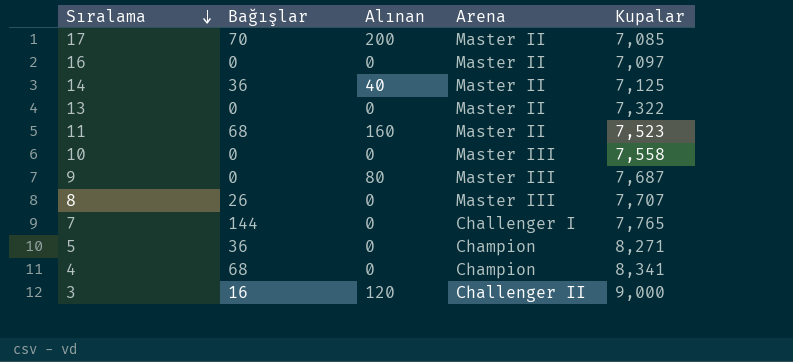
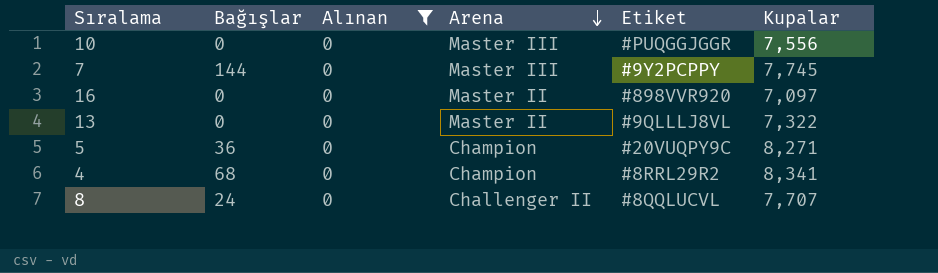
filter: none -> Alınan = 0
row order: Sıralama descending -> Arena descending
column Etiket | position: none -> 5
10 | Kupalar: 7,558 -> 7,556
7 | Arena: Challenger I -> Master III
7 | Kupalar: 7,765 -> 7,745
8 | Bağışlar: 26 -> 24
8 | Arena: Master III -> Challenger II

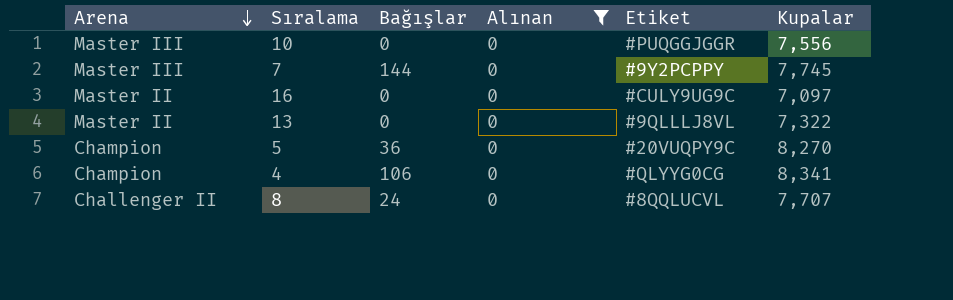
column Arena | position: 4 -> 1
16 | Etiket: #898VVR920 -> #CULY9UG9C
5 | Kupalar: 8,271 -> 8,270
4 | Bağışlar: 68 -> 106
4 | Etiket: #8RRL29R2 -> #QLYYG0CG

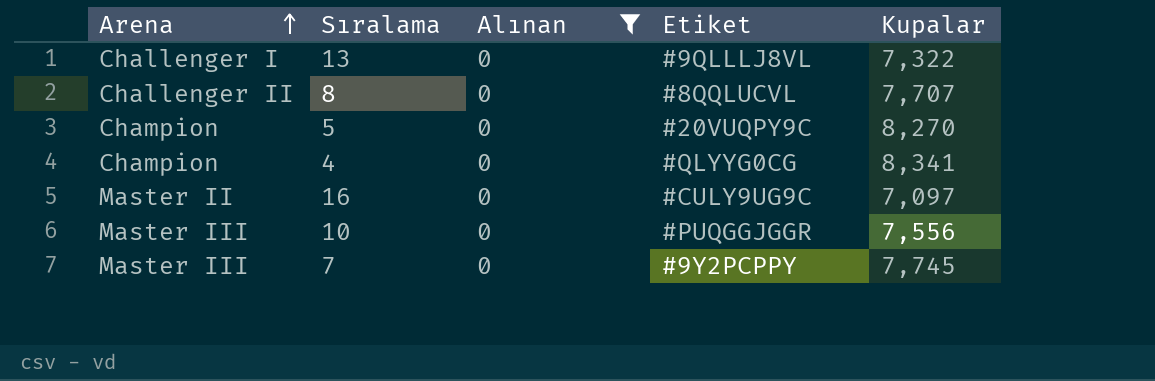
row order: Arena descending -> Arena ascending
column Bağışlar | position: 3 -> none
13 | Arena: Master II -> Challenger I

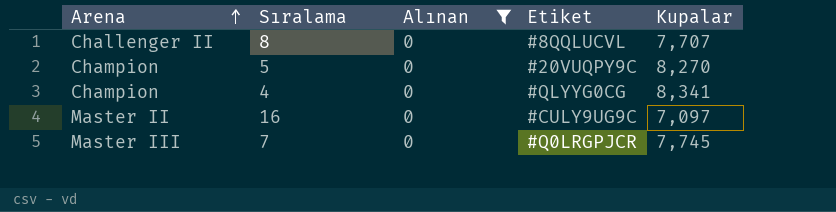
row 13: Challenger I | 0 | #9QLLLJ8VL | 7,322 -> none
row 10: Master III | 0 | #PUQGGJGGR | 7,556 -> none
7 | Etiket: #9Y2PCPPY -> #Q0LRGPJCR

